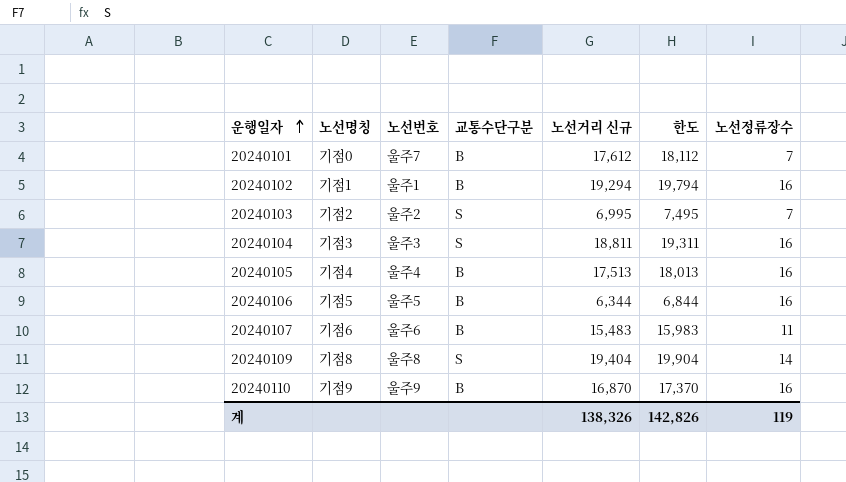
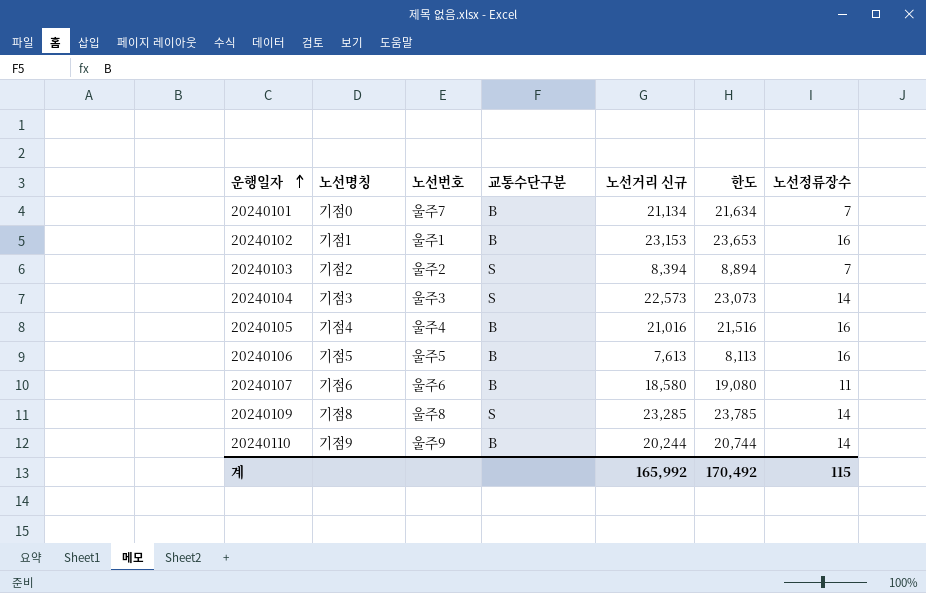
20240101 | 노선거리 신규: 17,612 -> 21,134
20240101 | 한도: 18,112 -> 21,634
20240102 | 노선거리 신규: 19,294 -> 23,153
20240102 | 한도: 19,794 -> 23,653
20240103 | 노선거리 신규: 6,995 -> 8,394
20240103 | 한도: 7,495 -> 8,894
20240104 | 노선거리 신규: 18,811 -> 22,573
20240104 | 한도: 19,311 -> 23,073
20240104 | 노선정류장수: 16 -> 14
20240105 | 노선거리 신규: 17,513 -> 21,016
20240105 | 한도: 18,013 -> 21,516
20240106 | 노선거리 신규: 6,344 -> 7,613
20240106 | 한도: 6,844 -> 8,113
20240107 | 노선거리 신규: 15,483 -> 18,580
20240107 | 한도: 15,983 -> 19,080
20240109 | 노선거리 신규: 19,404 -> 23,285
20240109 | 한도: 19,904 -> 23,785
20240110 | 노선거리 신규: 16,870 -> 20,244
20240110 | 한도: 17,370 -> 20,744
20240110 | 노선정류장수: 16 -> 14
계 | 노선거리 신규: 138,326 -> 165,992
계 | 한도: 142,826 -> 170,492
계 | 노선정류장수: 119 -> 115

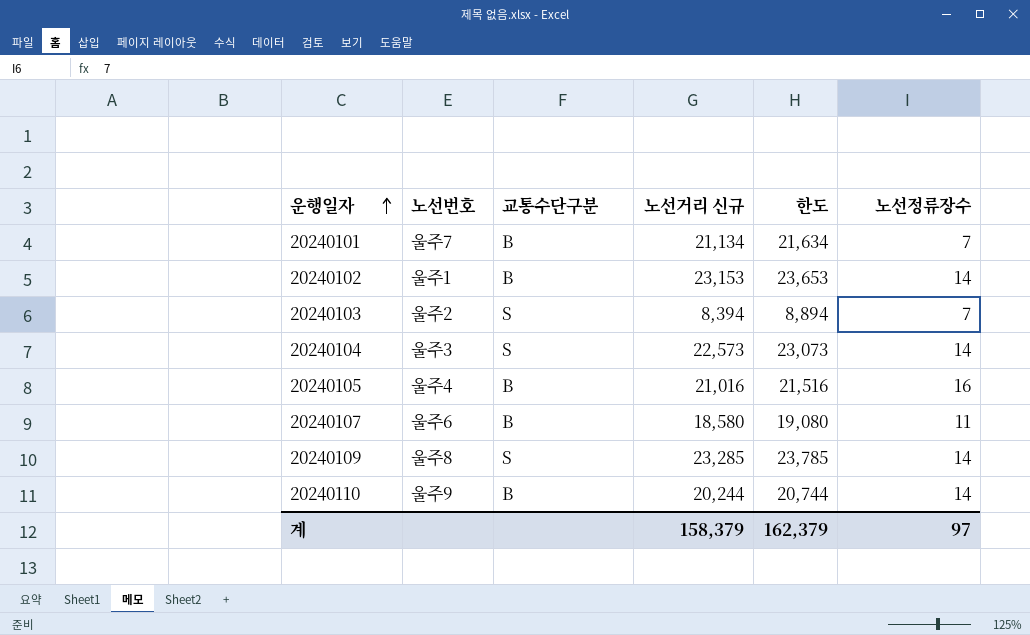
column 노선명칭 | position: 2 -> none
row 20240106: 기점5 | 울주5 | B | 7,613 | 8,113 | 16 -> none
20240102 | 노선정류장수: 16 -> 14
계 | 노선거리 신규: 165,992 -> 158,379
계 | 한도: 170,492 -> 162,379
계 | 노선정류장수: 115 -> 97

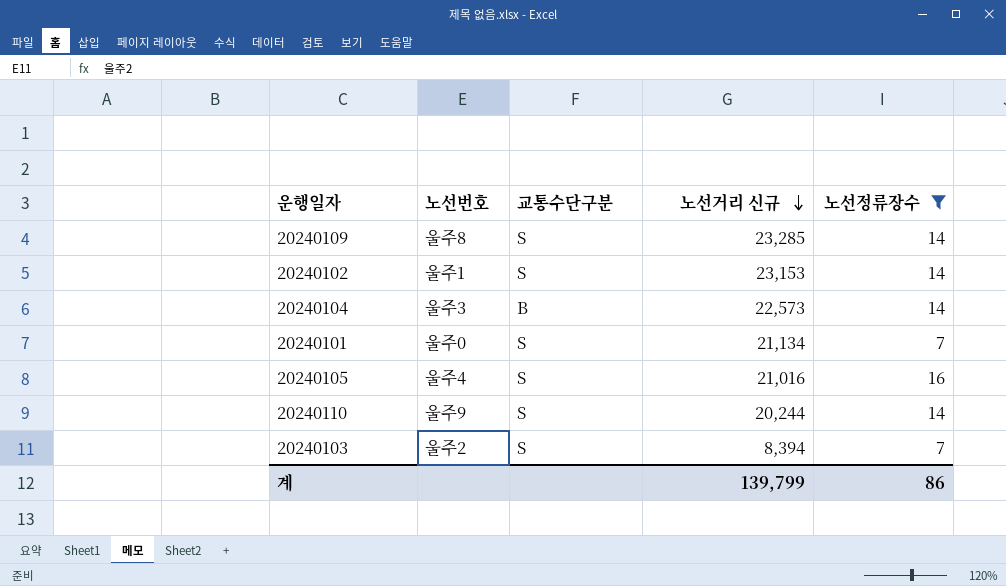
filter: none -> 노선정류장수 != 11
row order: 운행일자 ascending -> 노선거리 신규 descending
column 한도 | formula: [노선거리 신규] + 500 -> none
20240102 | 교통수단구분: B -> S
20240104 | 교통수단구분: S -> B
20240101 | 노선번호: 울주7 -> 울주0
20240101 | 교통수단구분: B -> S
20240105 | 교통수단구분: B -> S
20240110 | 교통수단구분: B -> S
계 | 노선거리 신규: 158,379 -> 139,799
계 | 노선정류장수: 97 -> 86

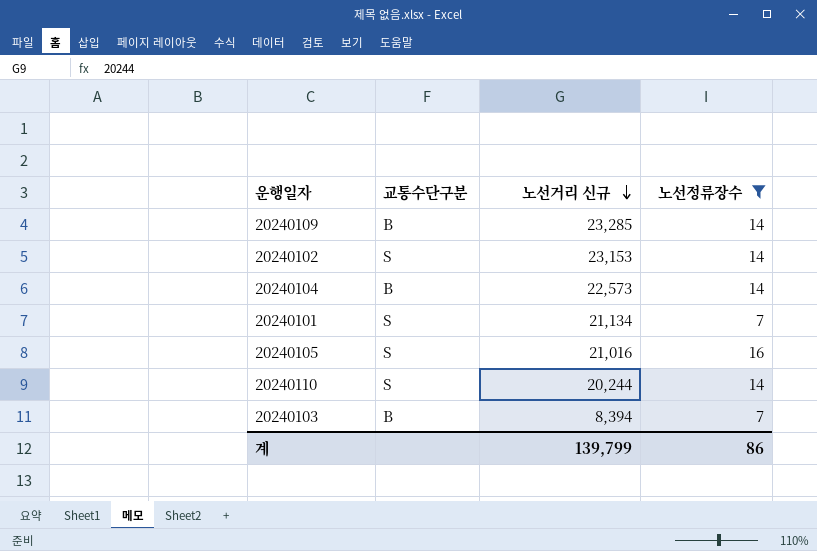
column 노선번호 | position: 2 -> none
20240109 | 교통수단구분: S -> B
20240103 | 교통수단구분: S -> B

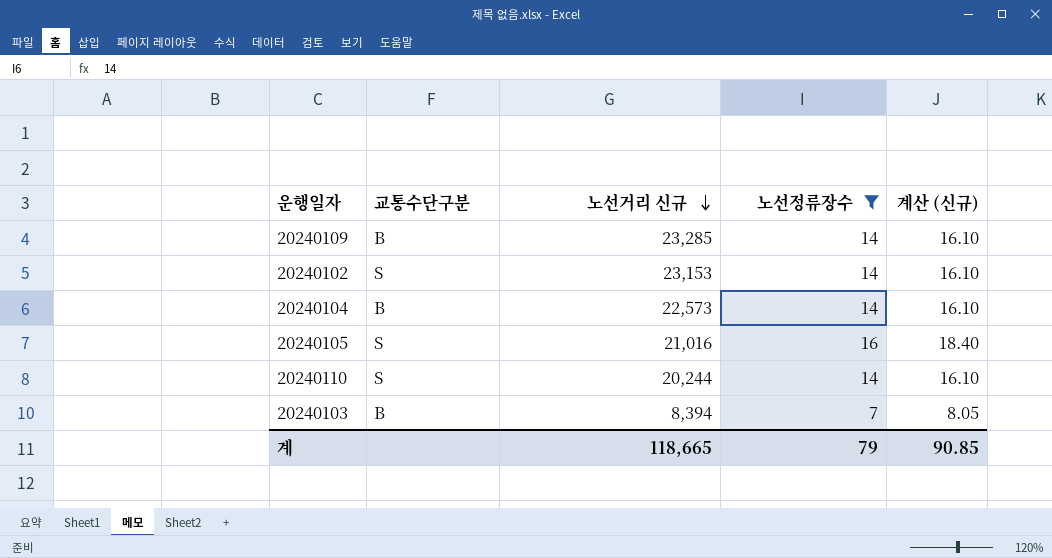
column 계산 (신규) | formula: none -> [노선정류장수] * 1.15
row 20240101: S | 21,134 | 7 -> none
계 | 노선거리 신규: 139,799 -> 118,665
계 | 노선정류장수: 86 -> 79

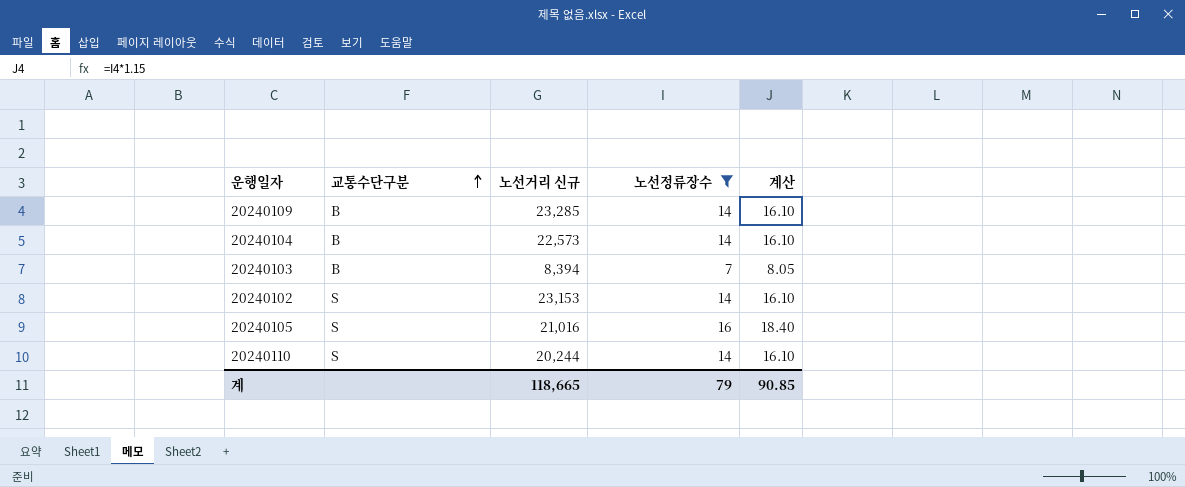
row order: 노선거리 신규 descending -> 교통수단구분 ascending
column name: 계산 (신규) -> 계산

